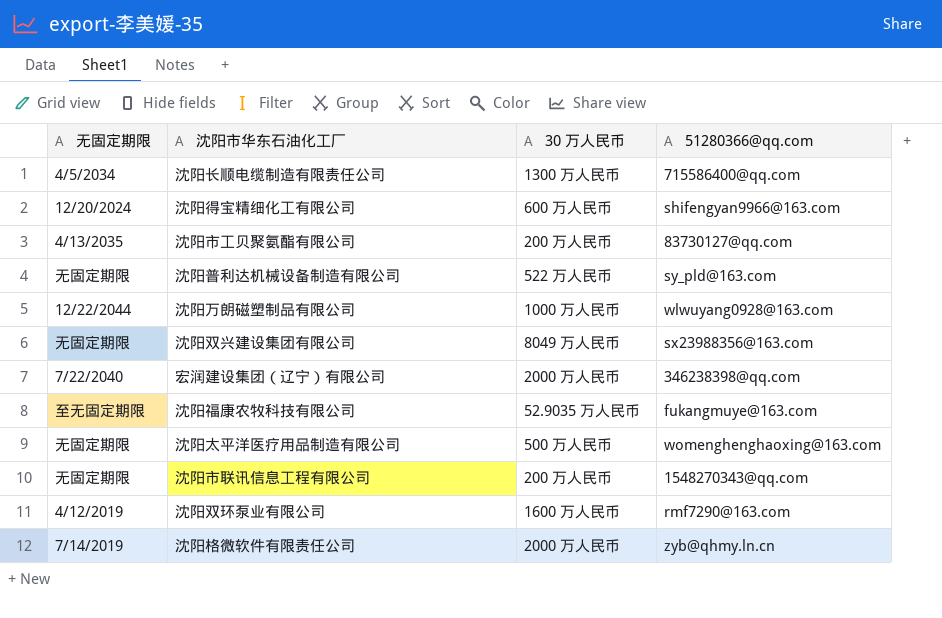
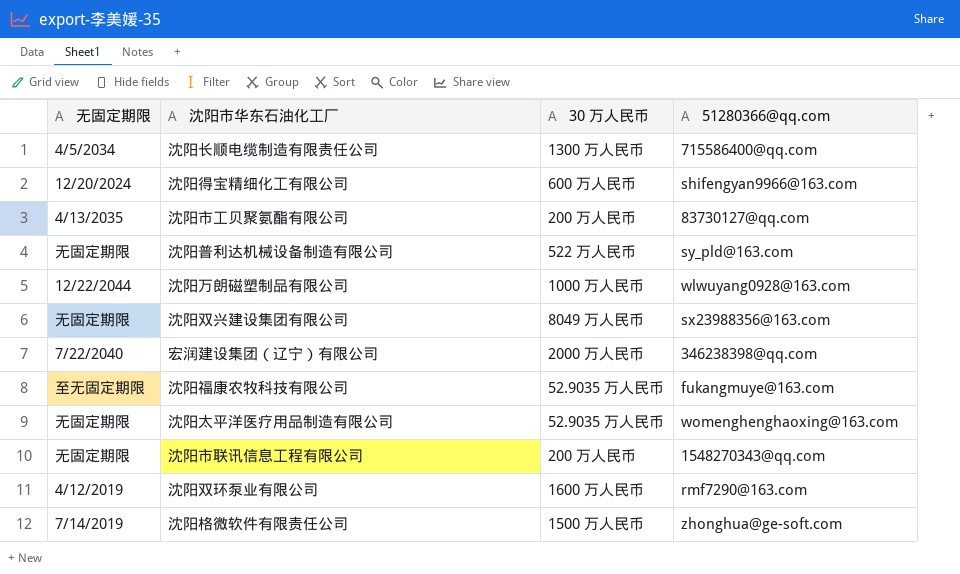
沈阳太平洋医疗用品制造有限公司 | 30 万人民币: 500 万人民币 -> 52.9035 万人民币
沈阳格微软件有限责任公司 | 30 万人民币: 2000 万人民币 -> 1500 万人民币
沈阳格微软件有限责任公司 | 51280366@qq.com: zyb@qhmy.ln.cn -> zhonghua@ge-soft.com

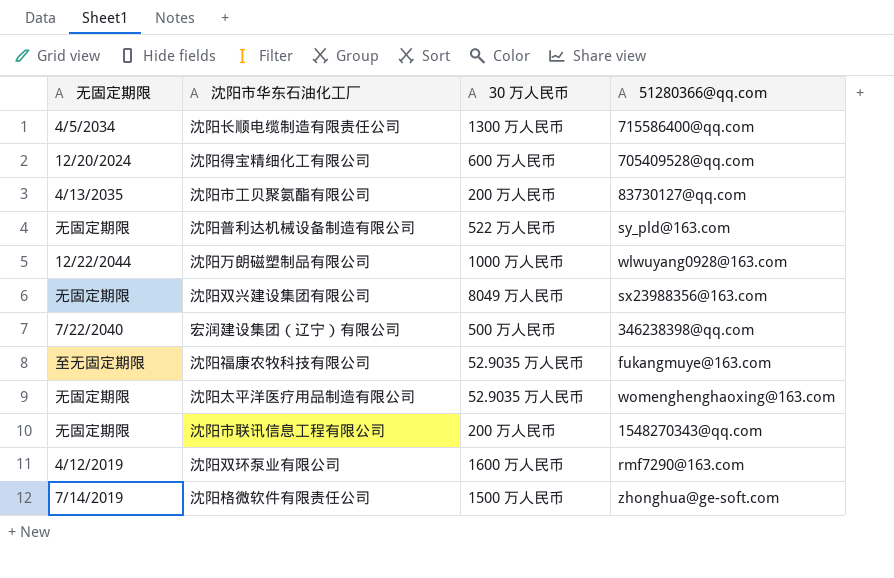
沈阳得宝精细化工有限公司 | 51280366@qq.com: shifengyan9966@163.com -> 705409528@qq.com
宏润建设集团（辽宁）有限公司 | 30 万人民币: 2000 万人民币 -> 500 万人民币

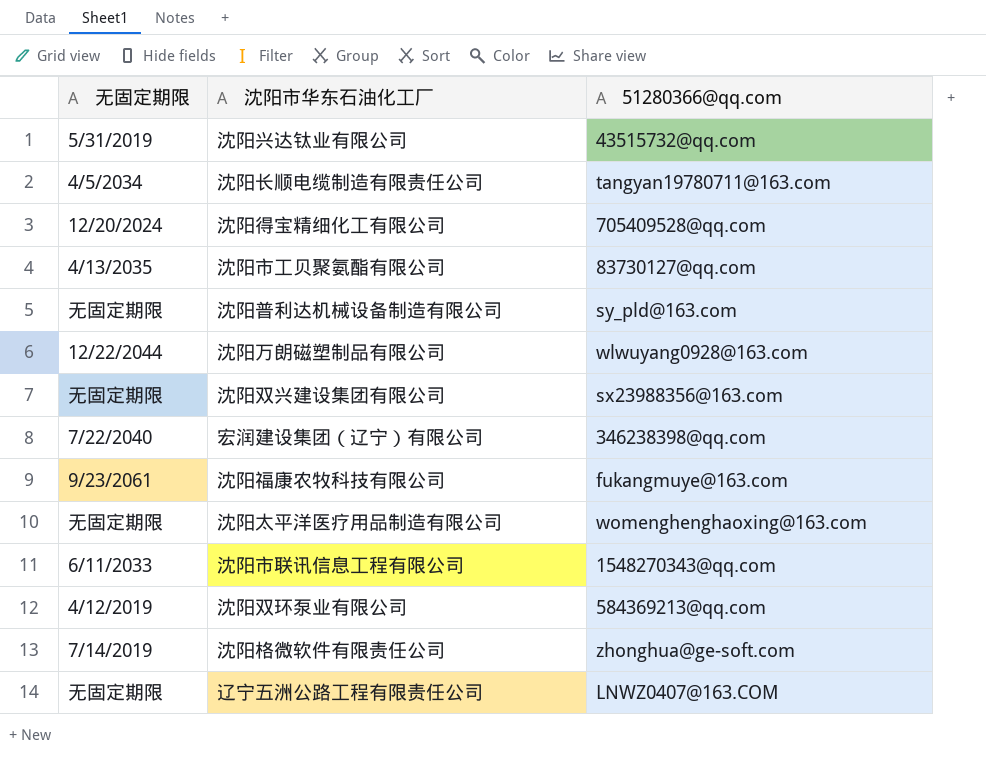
column 30 万人民币 | position: 3 -> none
row 沈阳兴达钛业有限公司: none -> 5/31/2019 | 43515732@qq.com
沈阳长顺电缆制造有限责任公司 | 51280366@qq.com: 715586400@qq.com -> tangyan19780711@163.com
沈阳福康农牧科技有限公司 | 无固定期限: 至无固定期限 -> 9/23/2061
沈阳市联讯信息工程有限公司 | 无固定期限: 无固定期限 -> 6/11/2033
沈阳双环泵业有限公司 | 51280366@qq.com: rmf7290@163.com -> 584369213@qq.com
row 辽宁五洲公路工程有限责任公司: none -> 无固定期限 | LNWZ0407@163.COM

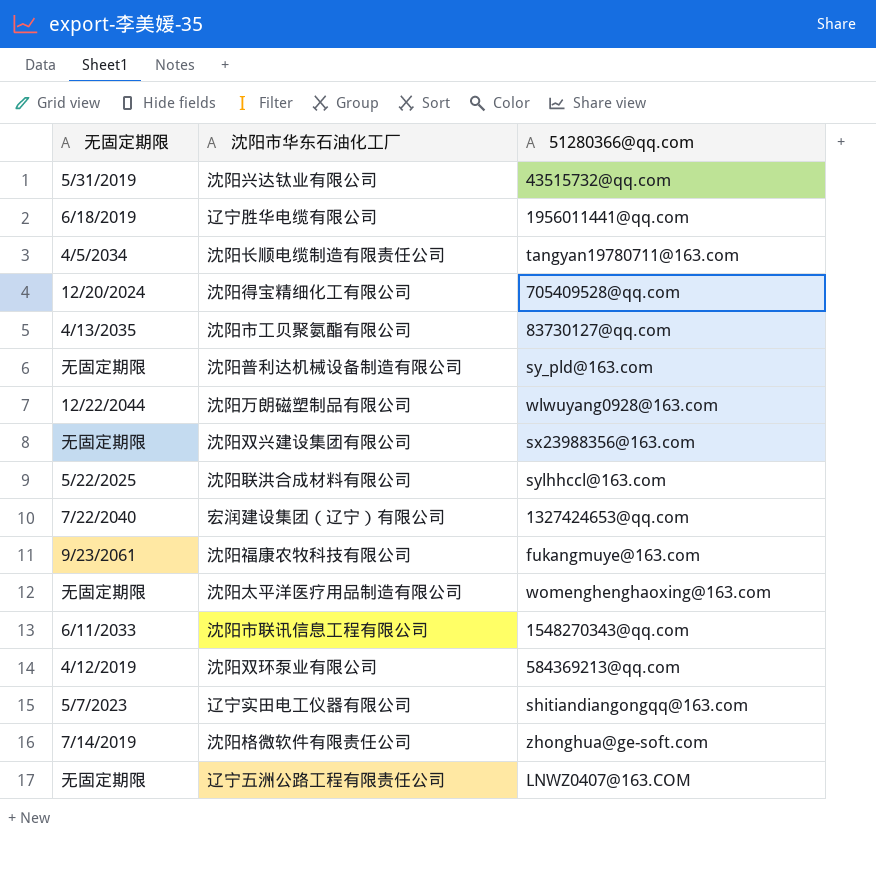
row 辽宁胜华电缆有限公司: none -> 6/18/2019 | 1956011441@qq.com
row 沈阳联洪合成材料有限公司: none -> 5/22/2025 | sylhhccl@163.com
宏润建设集团（辽宁）有限公司 | 51280366@qq.com: 346238398@qq.com -> 1327424653@qq.com
row 辽宁实田电工仪器有限公司: none -> 5/7/2023 | shitiandiangongqq@163.com

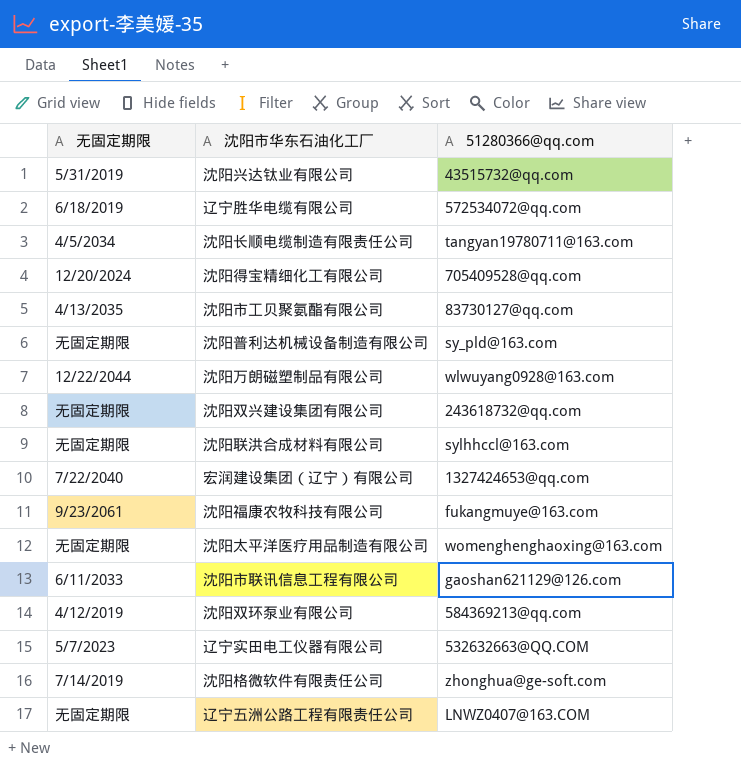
辽宁胜华电缆有限公司 | 51280366@qq.com: 1956011441@qq.com -> 572534072@qq.com
沈阳双兴建设集团有限公司 | 51280366@qq.com: sx23988356@163.com -> 243618732@qq.com
沈阳联洪合成材料有限公司 | 无固定期限: 5/22/2025 -> 无固定期限
沈阳市联讯信息工程有限公司 | 51280366@qq.com: 1548270343@qq.com -> gaoshan621129@126.com
辽宁实田电工仪器有限公司 | 51280366@qq.com: shitiandiangongqq@163.com -> 532632663@QQ.COM

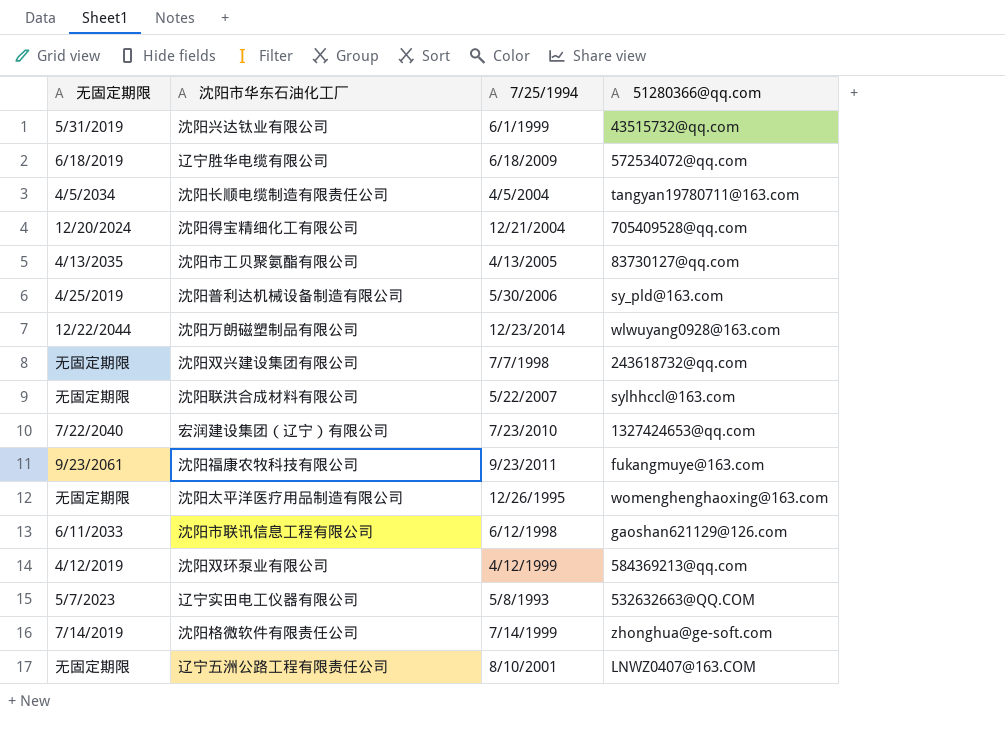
column 7/25/1994 | position: none -> 3
沈阳普利达机械设备制造有限公司 | 无固定期限: 无固定期限 -> 4/25/2019

